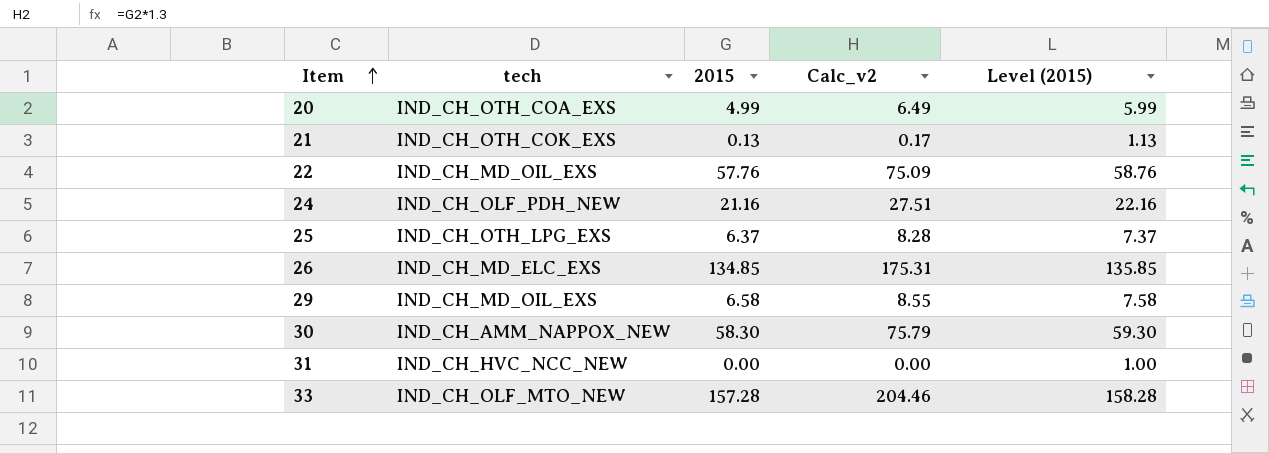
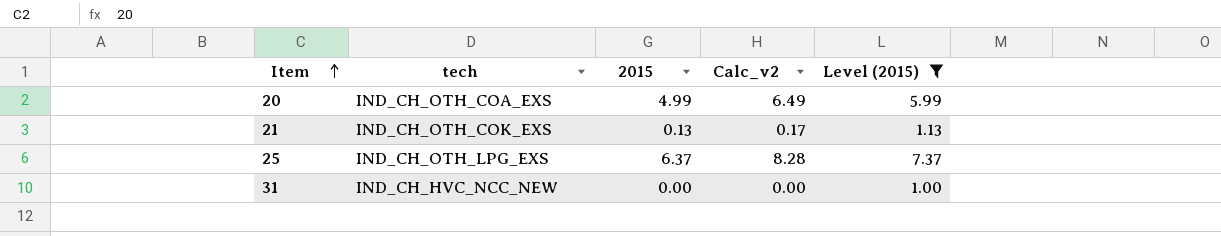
filter: none -> Level (2015) <= 7.37

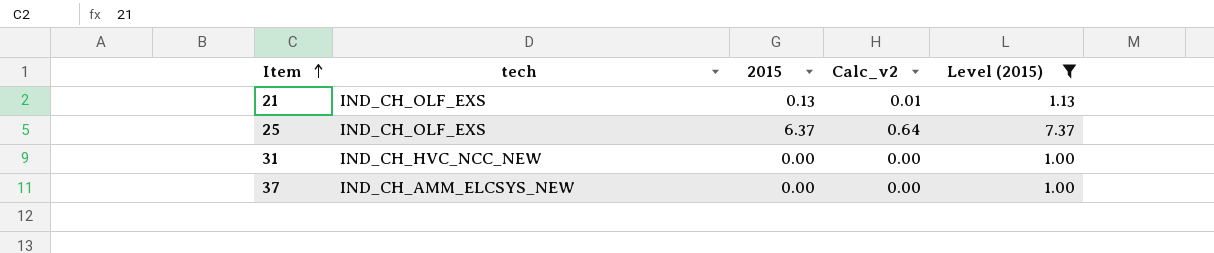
column Calc_v2 | formula: [2015] * 1.3 -> [2015] * 0.1
row 20: IND_CH_OTH_COA_EXS | 4.99 | 6.49 | 5.99 -> none
21 | tech: IND_CH_OTH_COK_EXS -> IND_CH_OLF_EXS
25 | tech: IND_CH_OTH_LPG_EXS -> IND_CH_OLF_EXS
row 37: none -> IND_CH_AMM_ELCSYS_NEW | 0.00 | 0.00 | 1.00

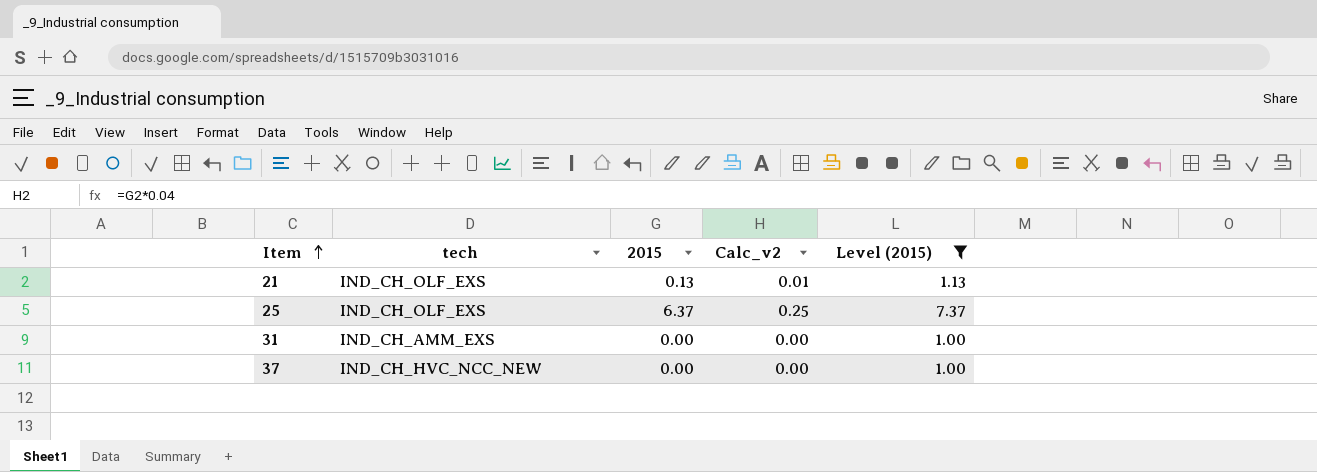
column Calc_v2 | formula: [2015] * 0.1 -> [2015] * 0.04
31 | tech: IND_CH_HVC_NCC_NEW -> IND_CH_AMM_EXS
37 | tech: IND_CH_AMM_ELCSYS_NEW -> IND_CH_HVC_NCC_NEW

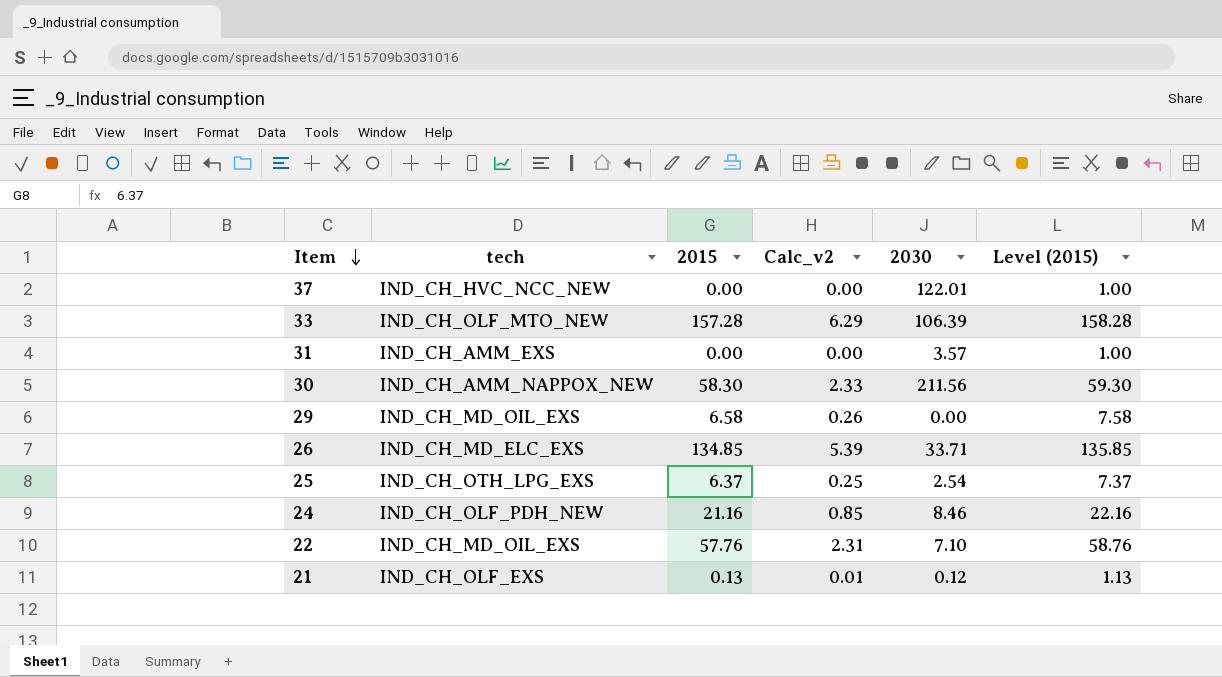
filter: Level (2015) <= 7.37 -> none
row order: Item ascending -> Item descending
column 2030 | position: none -> 5
25 | tech: IND_CH_OLF_EXS -> IND_CH_OTH_LPG_EXS

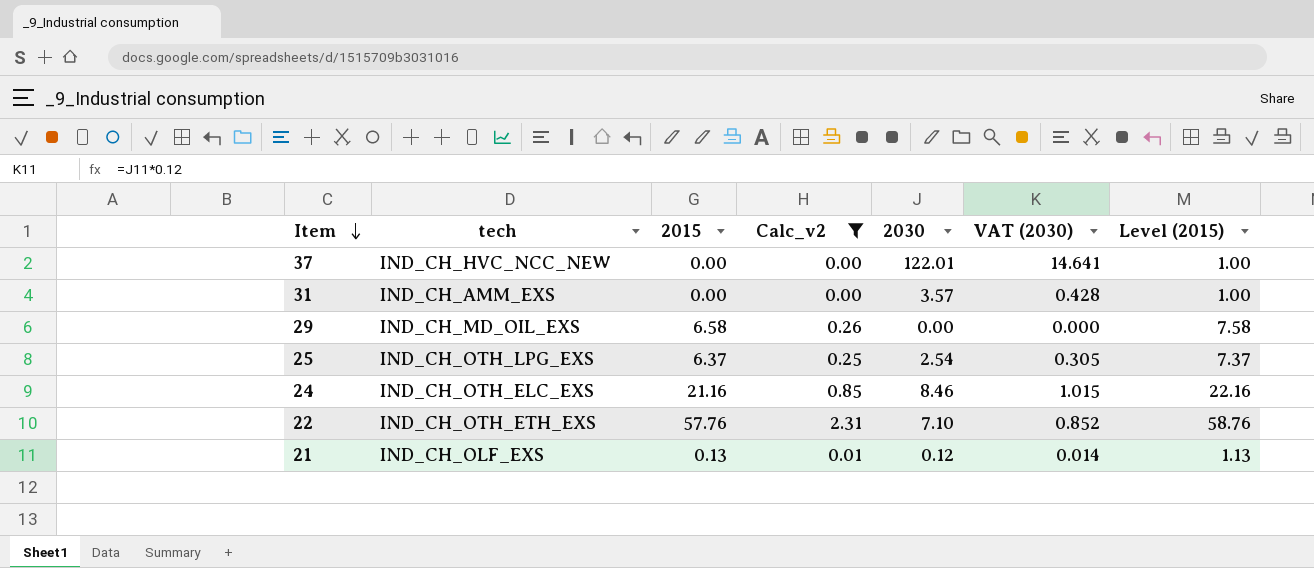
filter: none -> Calc_v2 <= 2.31
column VAT (2030) | formula: none -> [2030] * 0.12
24 | tech: IND_CH_OLF_PDH_NEW -> IND_CH_OTH_ELC_EXS
22 | tech: IND_CH_MD_OIL_EXS -> IND_CH_OTH_ETH_EXS

